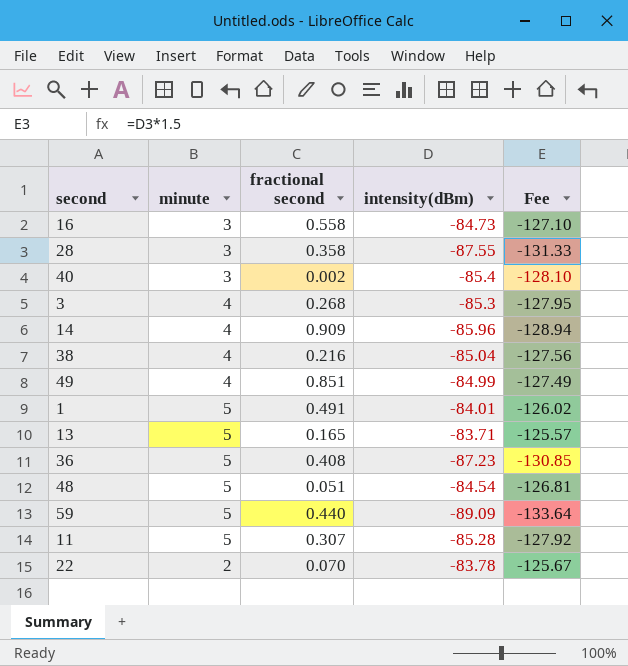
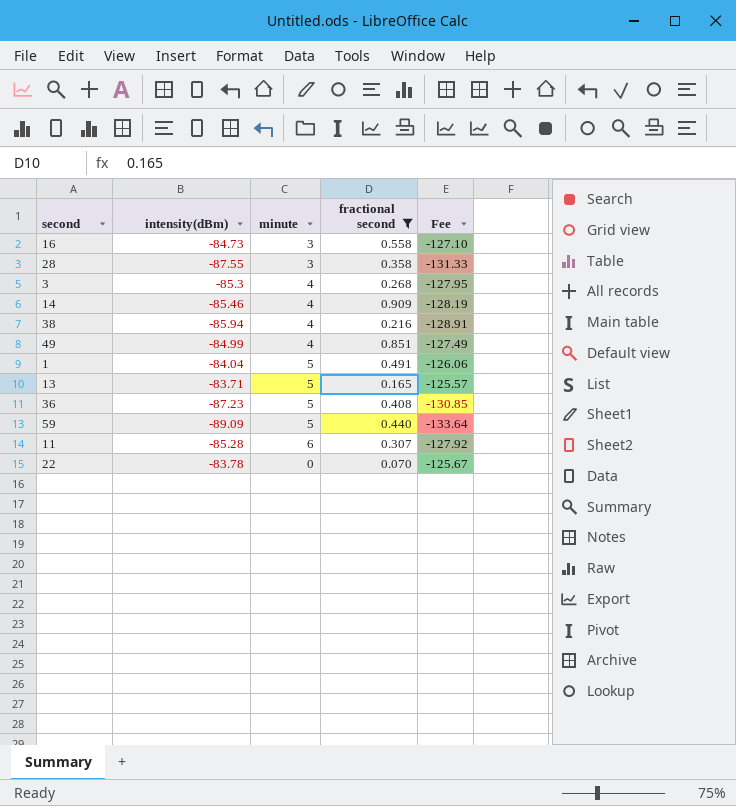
filter: none -> fractional second >= 0.070
column intensity(dBm) | position: 4 -> 2
14 | intensity(dBm): -85.96 -> -85.46
14 | Fee: -128.94 -> -128.19
38 | intensity(dBm): -85.04 -> -85.94
38 | Fee: -127.56 -> -128.91
1 | intensity(dBm): -84.01 -> -84.04
1 | Fee: -126.02 -> -126.06
11 | minute: 5 -> 6
22 | minute: 2 -> 0

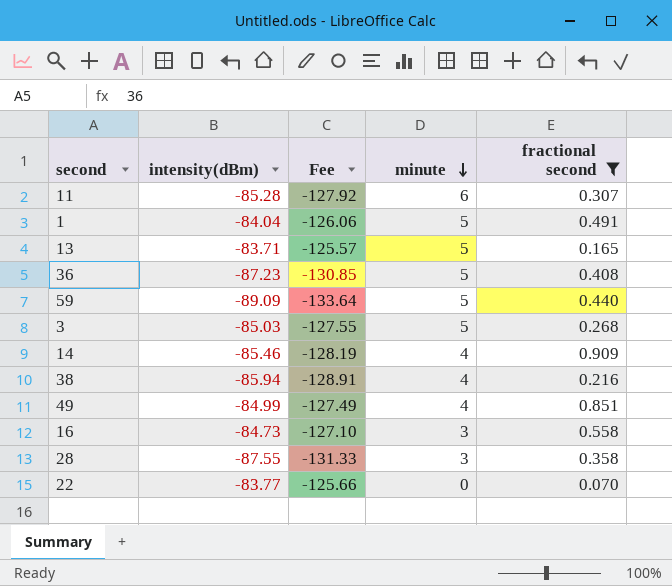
row order: none -> minute descending
column Fee | position: 5 -> 3
3 | intensity(dBm): -85.3 -> -85.03
3 | Fee: -127.95 -> -127.55
3 | minute: 4 -> 5
22 | intensity(dBm): -83.78 -> -83.77
22 | Fee: -125.67 -> -125.66

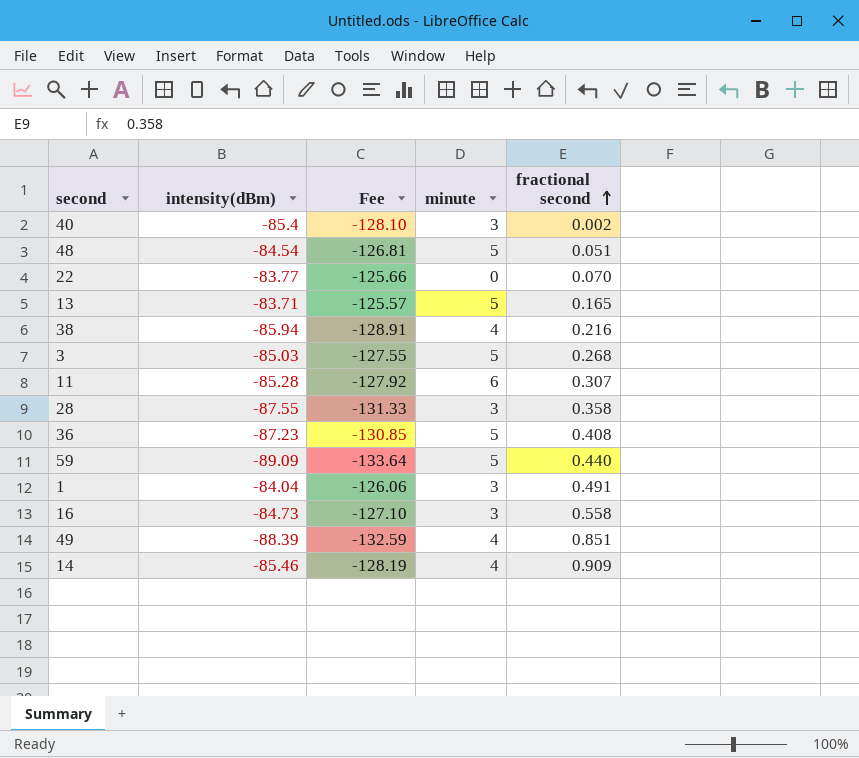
filter: fractional second >= 0.070 -> none
row order: minute descending -> fractional second ascending
1 | minute: 5 -> 3
49 | intensity(dBm): -84.99 -> -88.39
49 | Fee: -127.49 -> -132.59

